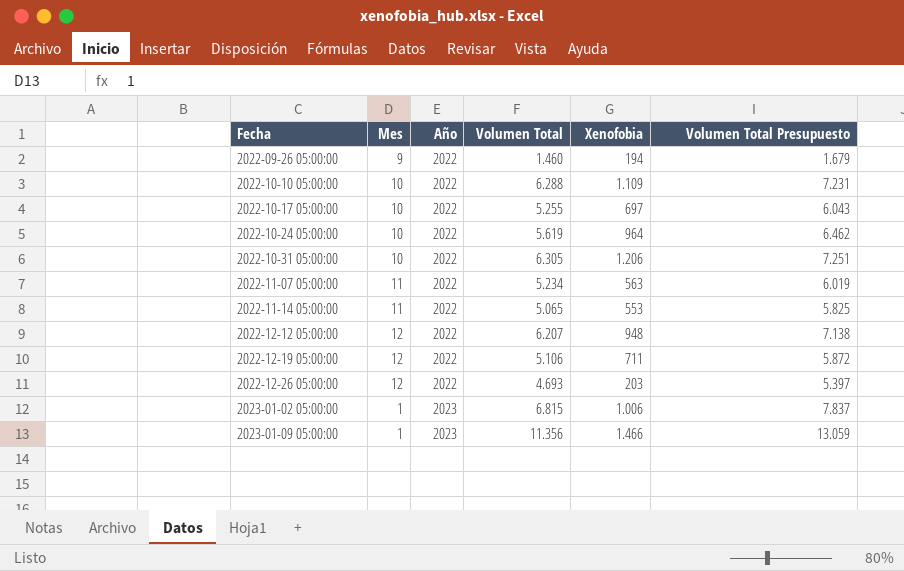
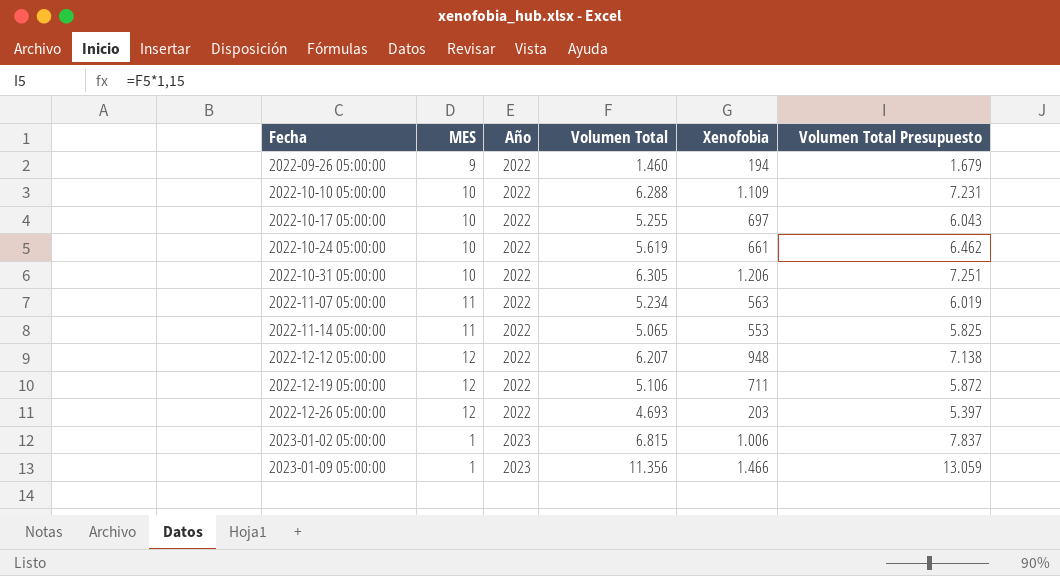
column name: Mes -> MES
2022-10-24 05:00:00 | Xenofobia: 964 -> 661

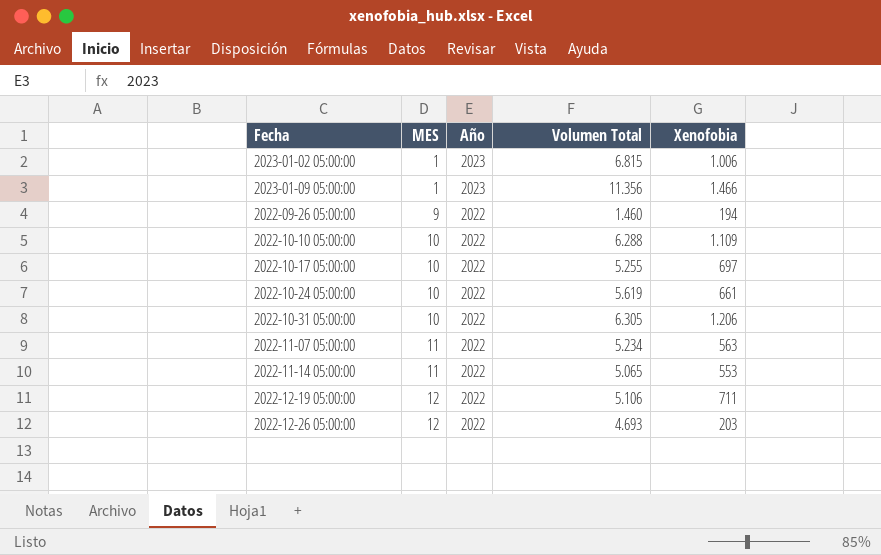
row order: Fecha ascending -> MES ascending
column Volumen Total Presupuesto | formula: [Volumen Total] * 1,15 -> none
row 2022-12-12 05:00:00: 12 | 2022 | 6.207 | 948 | 7.138 -> none

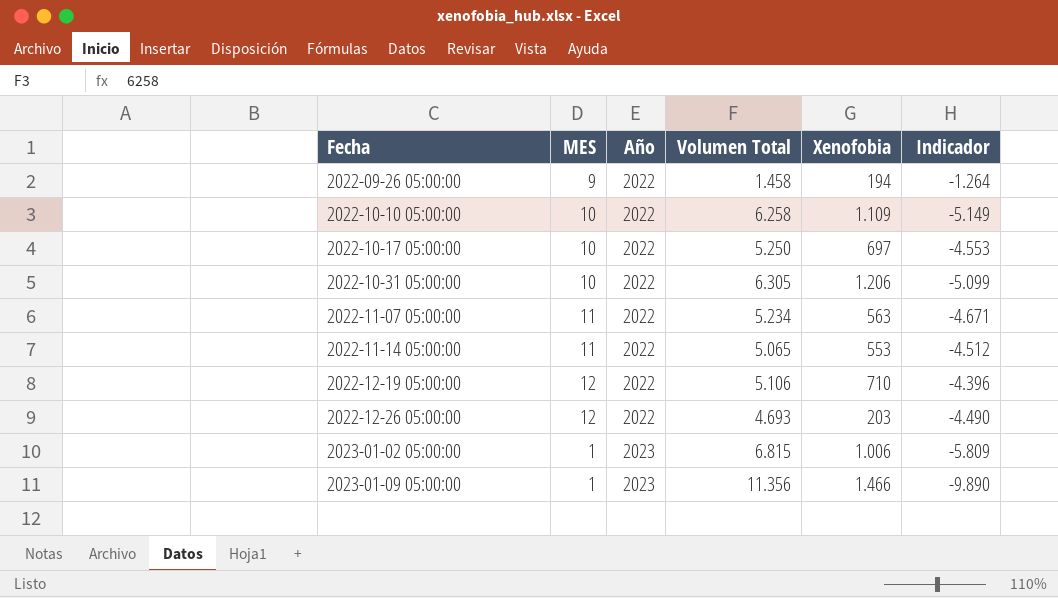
row order: MES ascending -> Fecha ascending
column Indicador | formula: none -> [Xenofobia] - [Volumen Total]
row 2022-10-24 05:00:00: 10 | 2022 | 5.619 | 661 -> none
2022-09-26 05:00:00 | Volumen Total: 1.460 -> 1.458
2022-10-10 05:00:00 | Volumen Total: 6.288 -> 6.258
2022-10-17 05:00:00 | Volumen Total: 5.255 -> 5.250
2022-12-19 05:00:00 | Xenofobia: 711 -> 710

